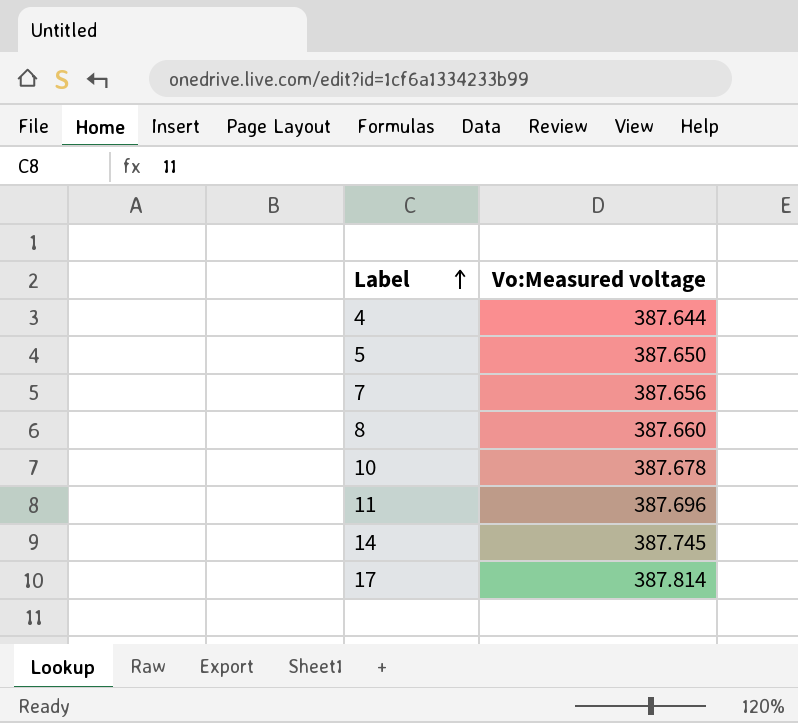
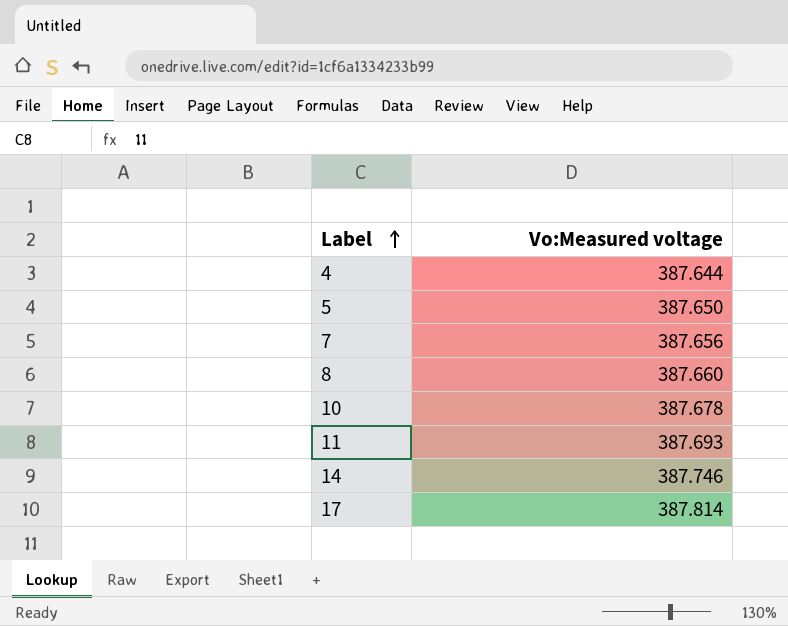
11 | Vo:Measured voltage: 387.696 -> 387.693
14 | Vo:Measured voltage: 387.745 -> 387.746

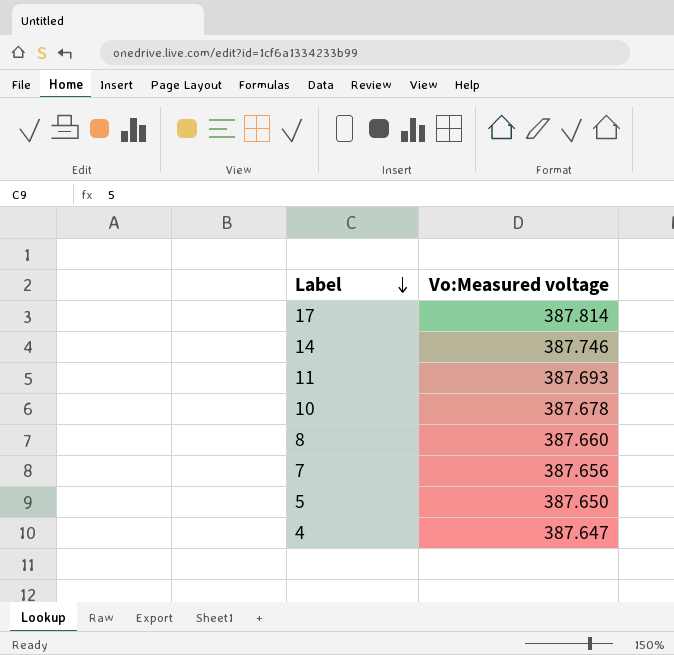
row order: Label ascending -> Label descending
4 | Vo:Measured voltage: 387.644 -> 387.647

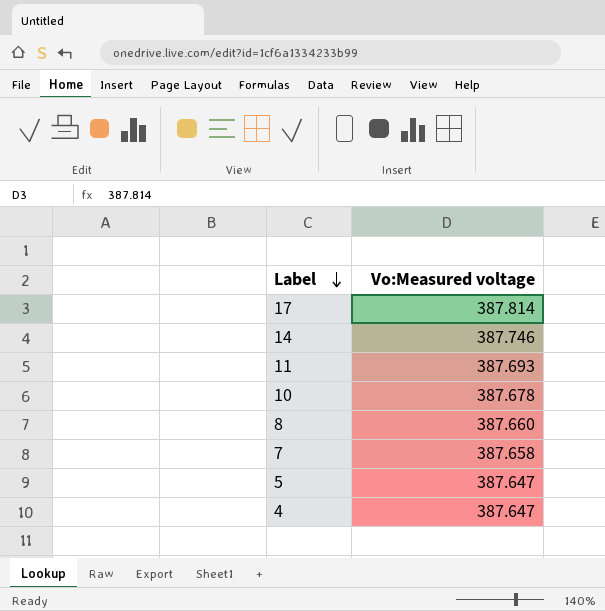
7 | Vo:Measured voltage: 387.656 -> 387.658
5 | Vo:Measured voltage: 387.650 -> 387.647

